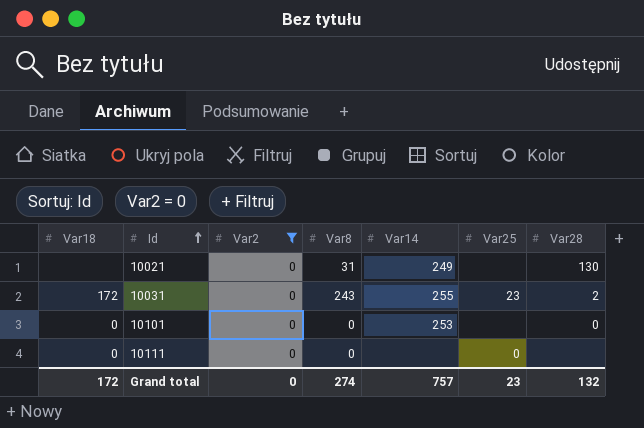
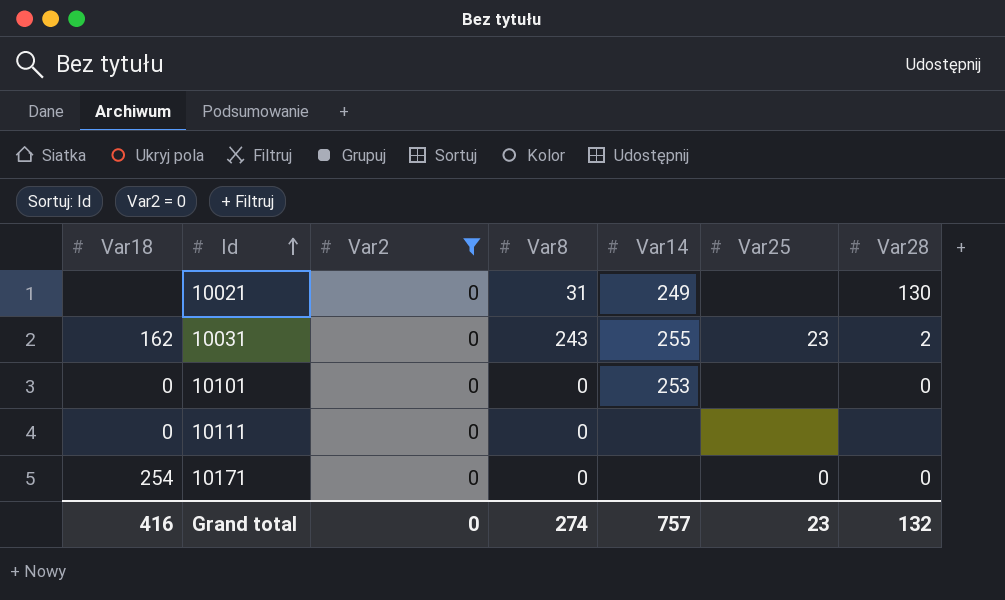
10031 | Var18: 172 -> 162
10111 | Var25: 0 -> none
row 10171: none -> 254 | 0 | 0 | none | 0 | 0
Grand total | Var18: 172 -> 416

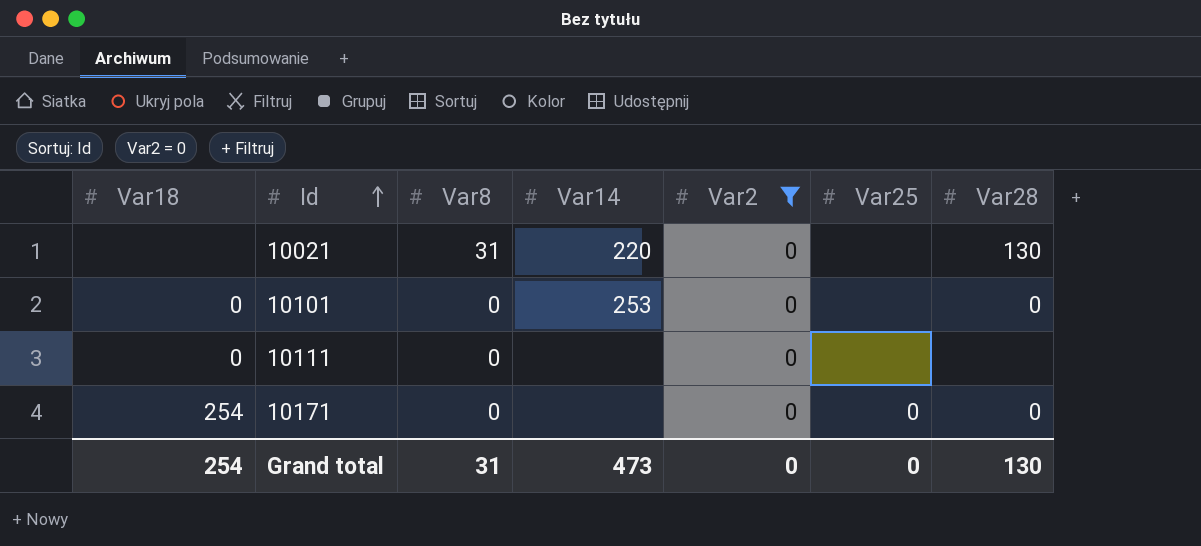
column Var2 | position: 3 -> 5
row 10031: 162 | 0 | 243 | 255 | 23 | 2 -> none
10021 | Var14: 249 -> 220
Grand total | Var18: 416 -> 254
Grand total | Var8: 274 -> 31
Grand total | Var14: 757 -> 473
Grand total | Var25: 23 -> 0
Grand total | Var28: 132 -> 130

